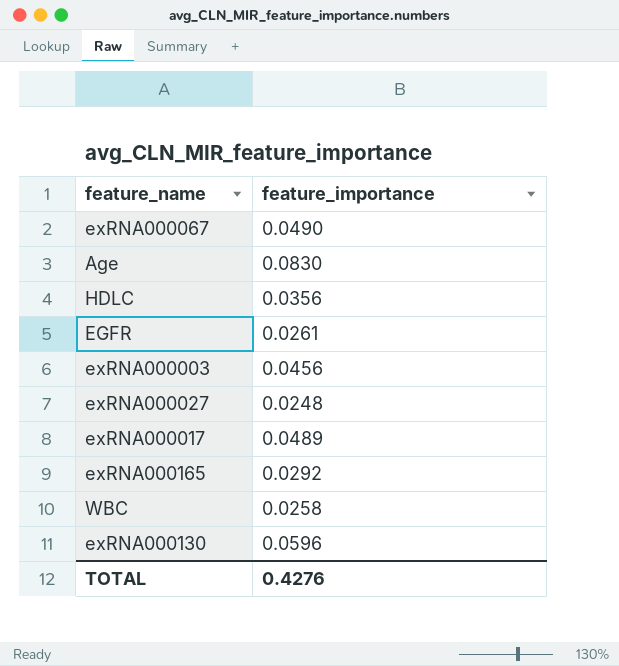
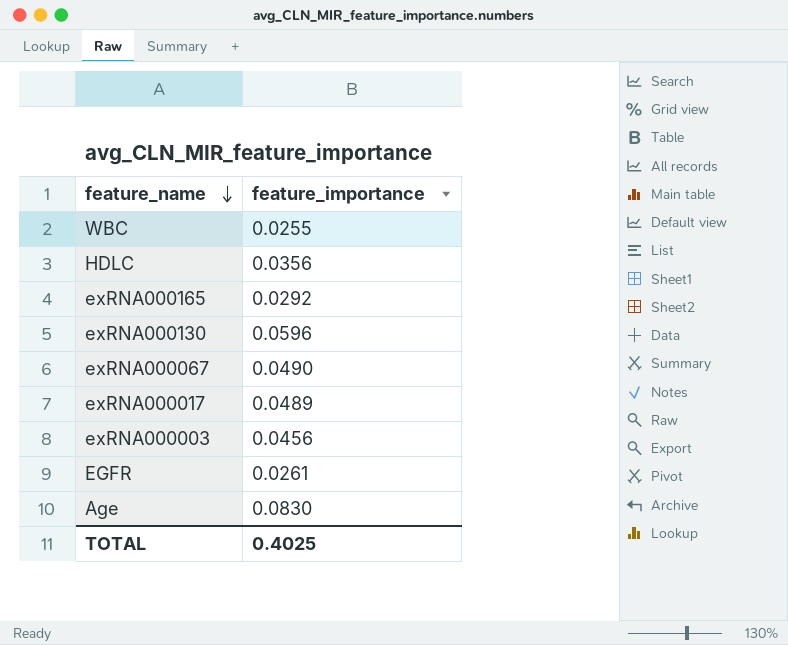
row order: none -> feature_name descending
row exRNA000027: 0.0248 -> none
WBC | feature_importance: 0.0258 -> 0.0255
TOTAL | feature_importance: 0.4276 -> 0.4025

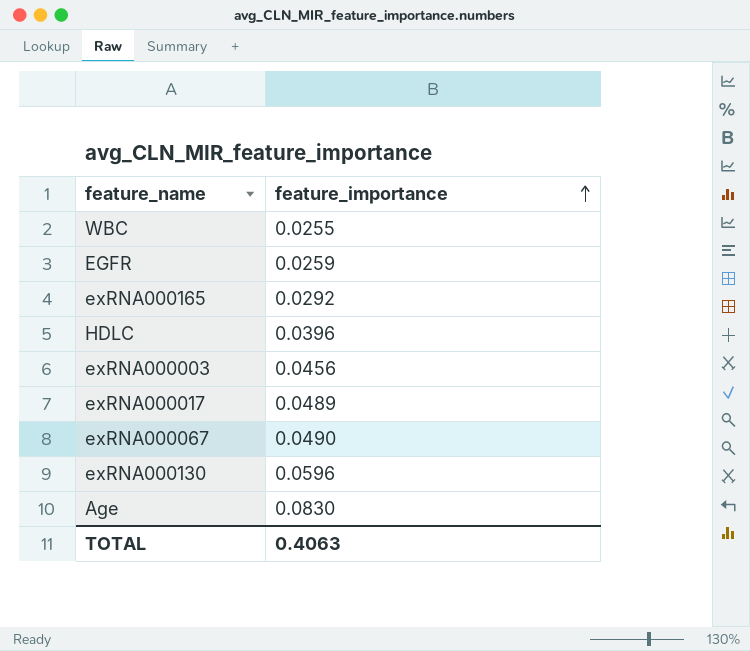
row order: feature_name descending -> feature_importance ascending
EGFR | feature_importance: 0.0261 -> 0.0259
HDLC | feature_importance: 0.0356 -> 0.0396
TOTAL | feature_importance: 0.4025 -> 0.4063

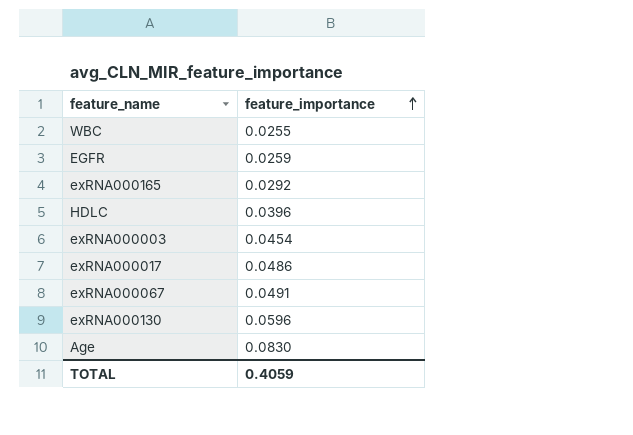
exRNA000003 | feature_importance: 0.0456 -> 0.0454
exRNA000017 | feature_importance: 0.0489 -> 0.0486
exRNA000067 | feature_importance: 0.0490 -> 0.0491
TOTAL | feature_importance: 0.4063 -> 0.4059

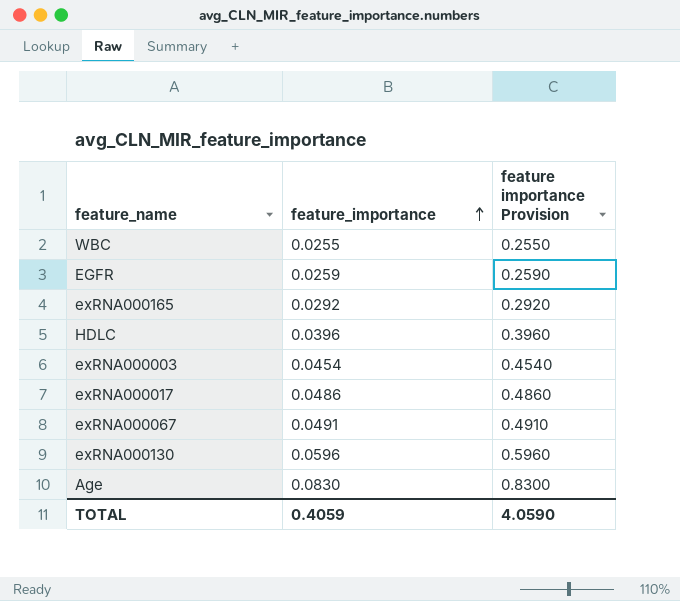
column feature importance Provision | formula: none -> [feature_importance] * 10

